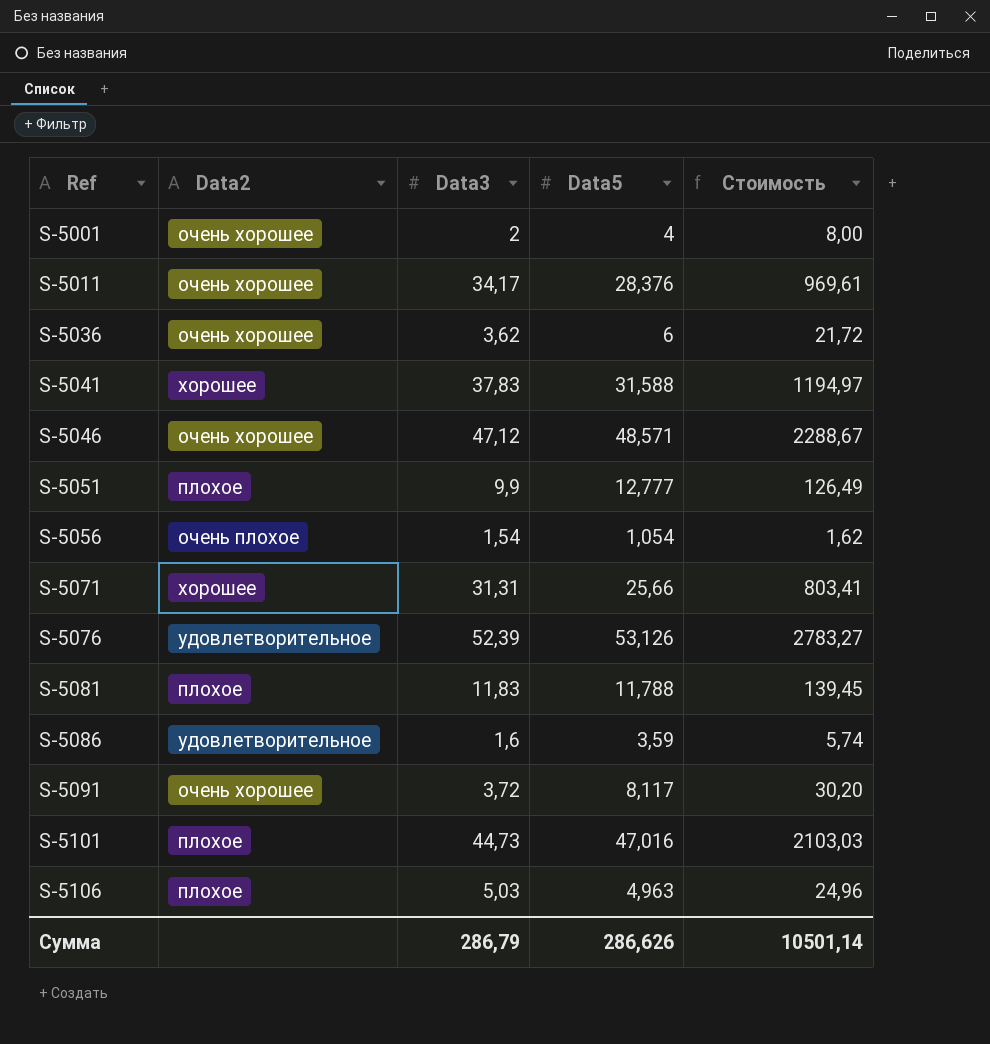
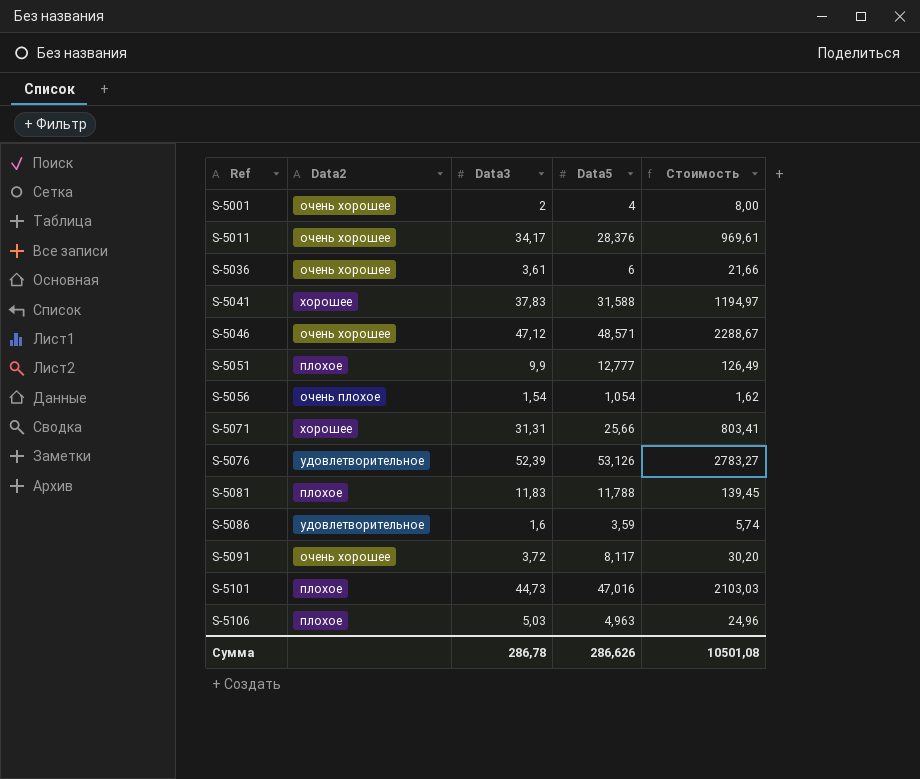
S-5036 | Data3: 3,62 -> 3,61
S-5036 | Стоимость: 21,72 -> 21,66
Сумма | Data3: 286,79 -> 286,78
Сумма | Стоимость: 10501,14 -> 10501,08

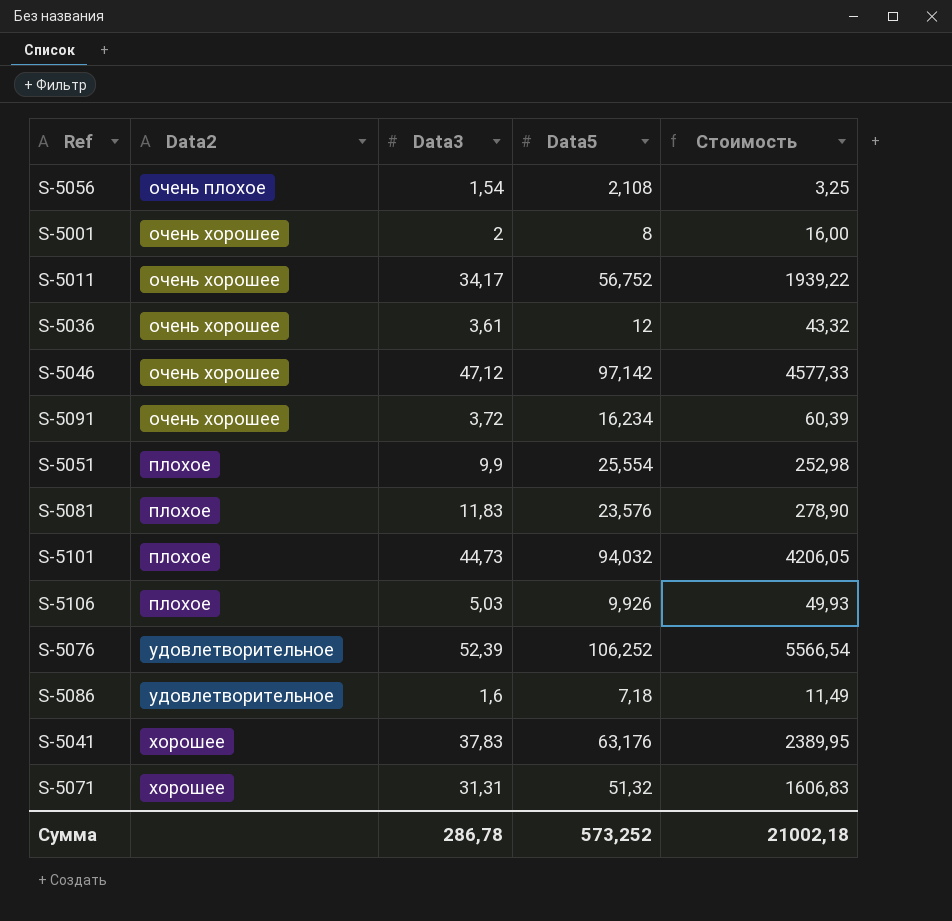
row order: Ref ascending -> Data2 ascending
S-5056 | Data5: 1,054 -> 2,108
S-5056 | Стоимость: 1,62 -> 3,25
S-5001 | Data5: 4 -> 8
S-5001 | Стоимость: 8,00 -> 16,00
S-5011 | Data5: 28,376 -> 56,752
S-5011 | Стоимость: 969,61 -> 1939,22
S-5036 | Data5: 6 -> 12
S-5036 | Стоимость: 21,66 -> 43,32
S-5046 | Data5: 48,571 -> 97,142
S-5046 | Стоимость: 2288,67 -> 4577,33
S-5091 | Data5: 8,117 -> 16,234
S-5091 | Стоимость: 30,20 -> 60,39
S-5051 | Data5: 12,777 -> 25,554
S-5051 | Стоимость: 126,49 -> 252,98
S-5081 | Data5: 11,788 -> 23,576
S-5081 | Стоимость: 139,45 -> 278,90
S-5101 | Data5: 47,016 -> 94,032
S-5101 | Стоимость: 2103,03 -> 4206,05
S-5106 | Data5: 4,963 -> 9,926
S-5106 | Стоимость: 24,96 -> 49,93
S-5076 | Data5: 53,126 -> 106,252
S-5076 | Стоимость: 2783,27 -> 5566,54
S-5086 | Data5: 3,59 -> 7,18
S-5086 | Стоимость: 5,74 -> 11,49
S-5041 | Data5: 31,588 -> 63,176
S-5041 | Стоимость: 1194,97 -> 2389,95
S-5071 | Data5: 25,66 -> 51,32
S-5071 | Стоимость: 803,41 -> 1606,83
Сумма | Data5: 286,626 -> 573,252
Сумма | Стоимость: 10501,08 -> 21002,18

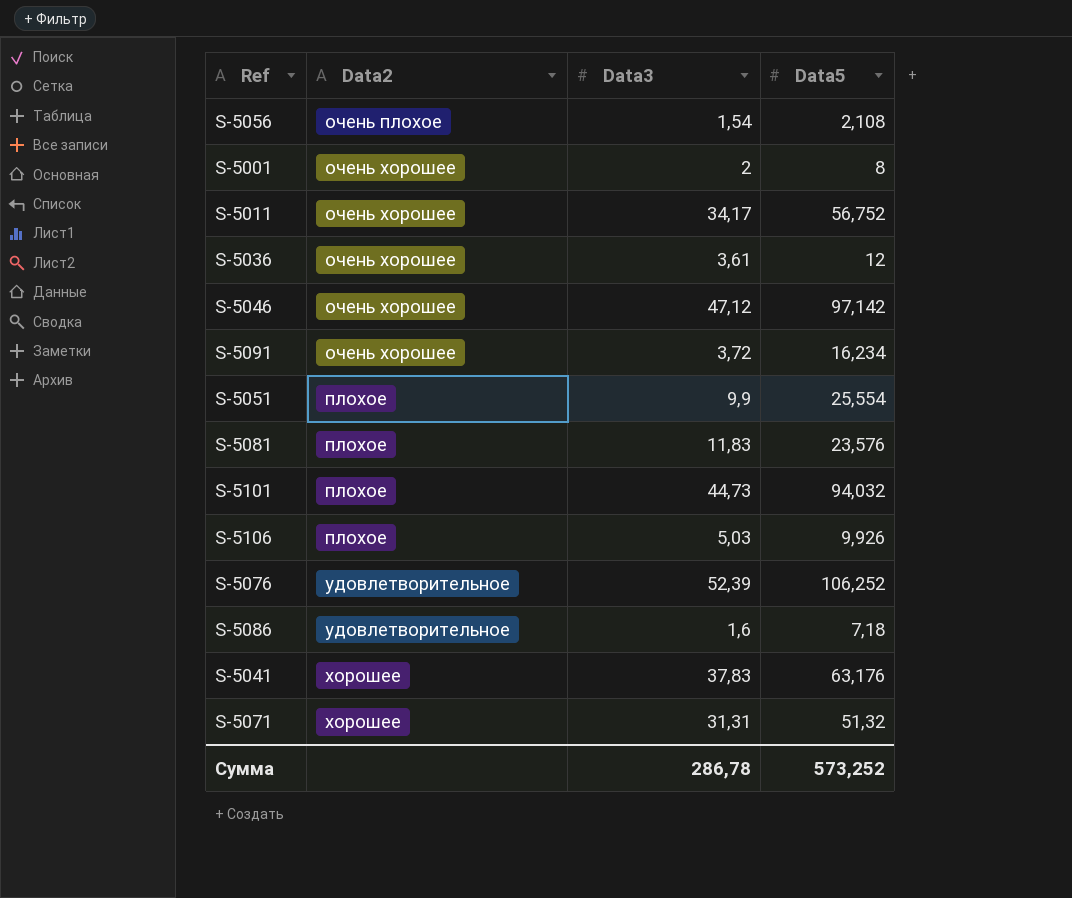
column Стоимость | formula: [Data3] * [Data5] -> none

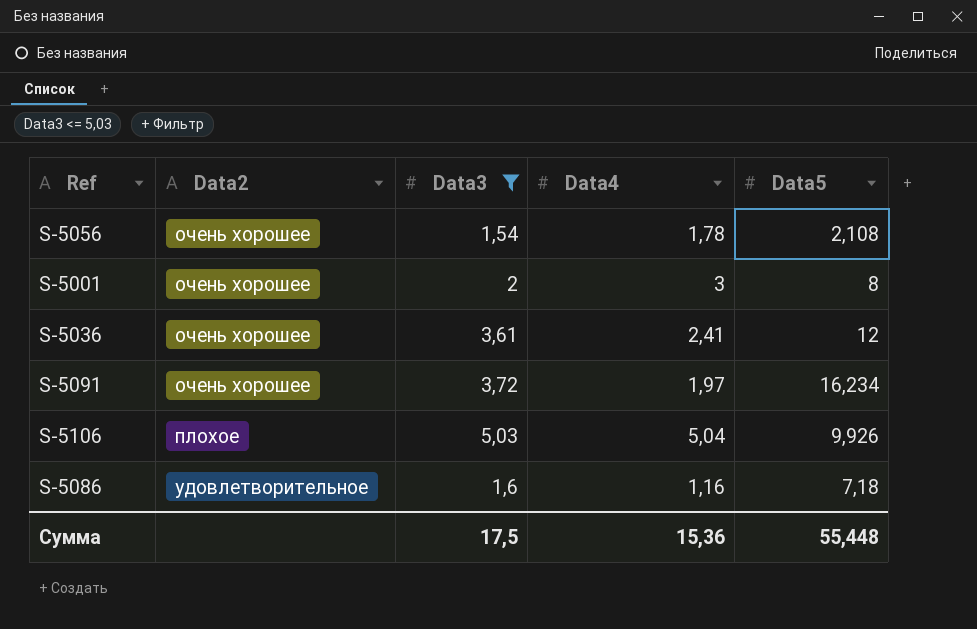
filter: none -> Data3 <= 5,03
column Data4 | position: none -> 4
S-5056 | Data2: очень плохое -> очень хорошее
Сумма | Data3: 286,78 -> 17,5
Сумма | Data5: 573,252 -> 55,448

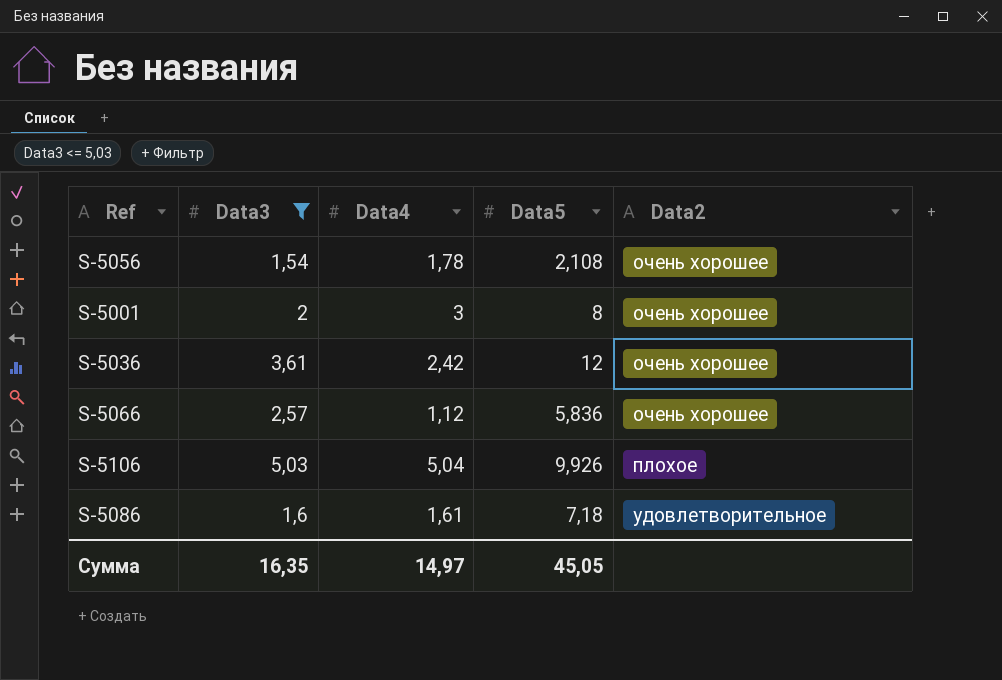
column Data2 | position: 2 -> 5
row S-5091: очень хорошее | 3,72 | 1,97 | 16,234 -> none
S-5036 | Data4: 2,41 -> 2,42
row S-5066: none -> 2,57 | 1,12 | 5,836 | очень хорошее
S-5086 | Data4: 1,16 -> 1,61
Сумма | Data3: 17,5 -> 16,35
Сумма | Data4: 15,36 -> 14,97
Сумма | Data5: 55,448 -> 45,05

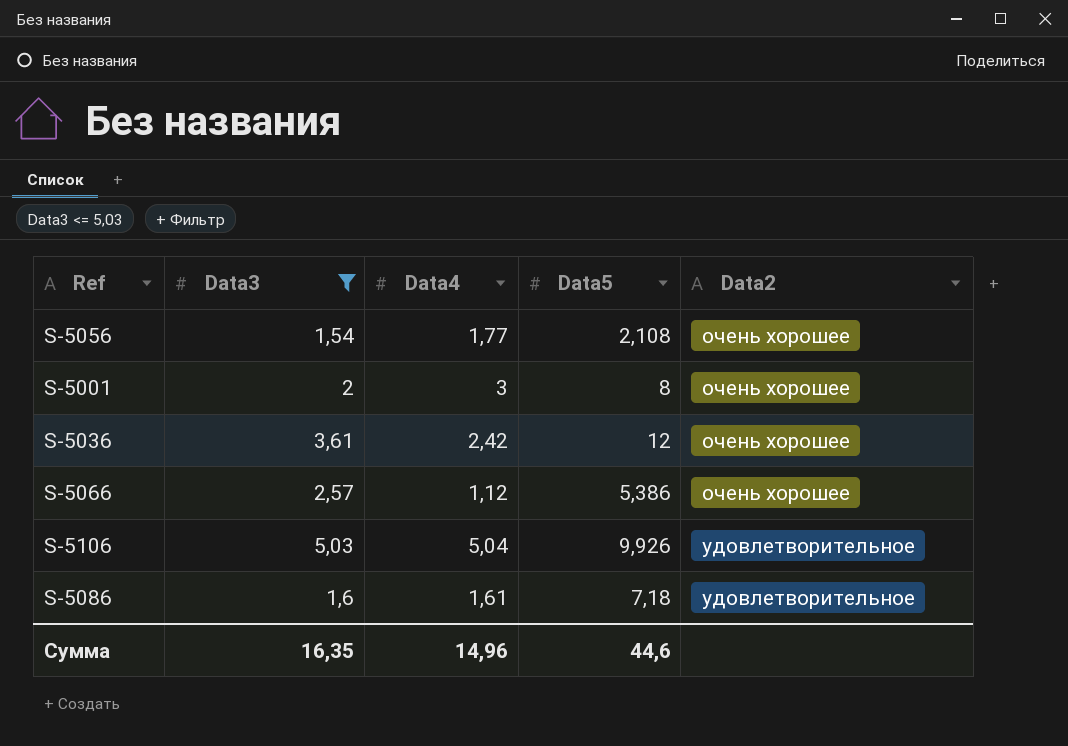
S-5056 | Data4: 1,78 -> 1,77
S-5066 | Data5: 5,836 -> 5,386
S-5106 | Data2: плохое -> удовлетворительное
Сумма | Data4: 14,97 -> 14,96
Сумма | Data5: 45,05 -> 44,6

